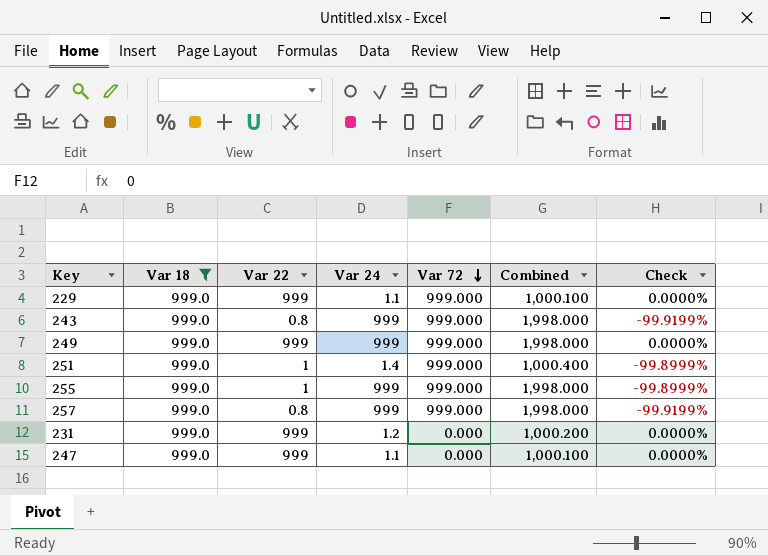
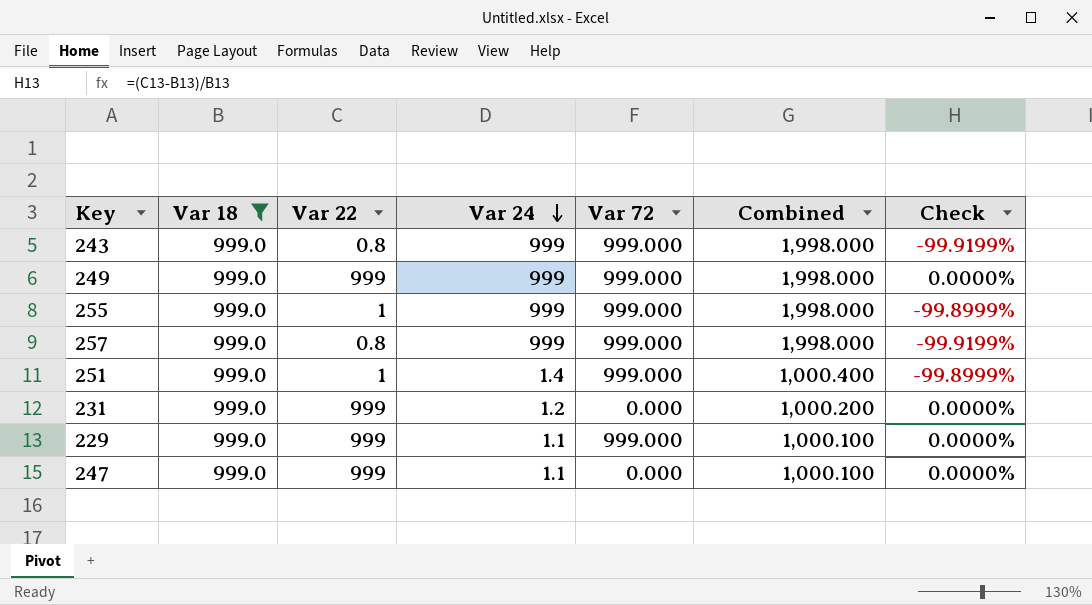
row order: Var 72 descending -> Var 24 descending

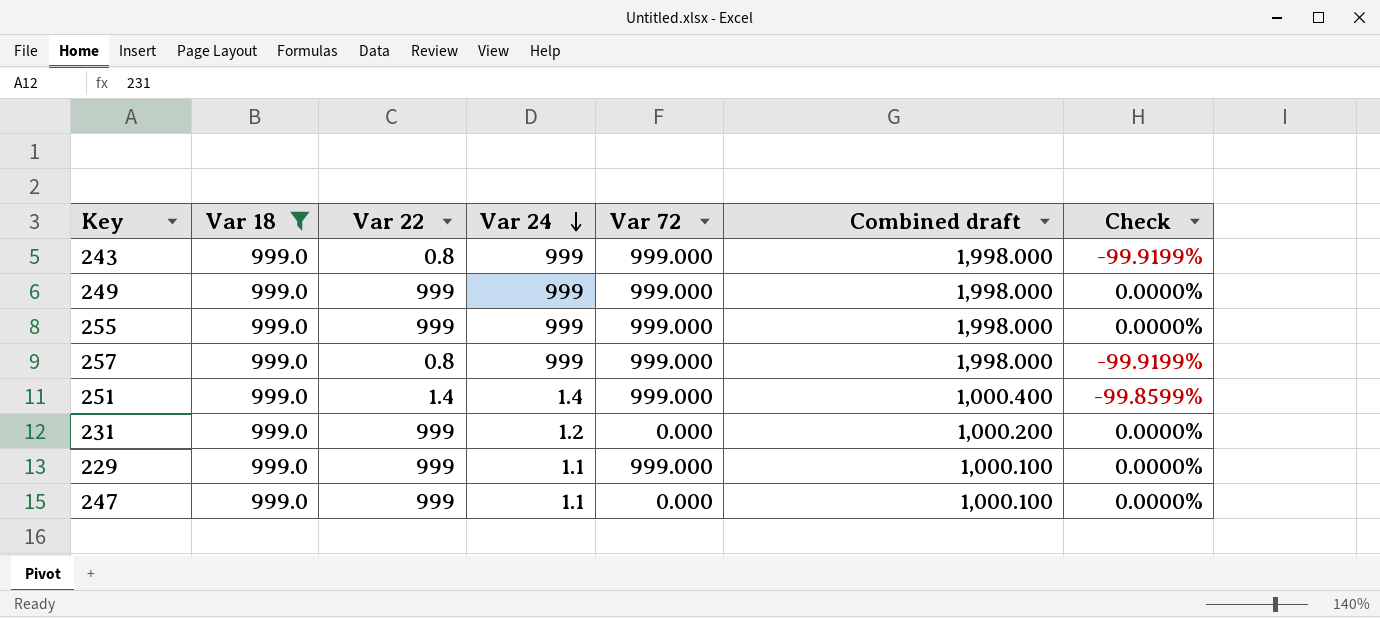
column name: Combined -> Combined draft
255 | Var 22: 1 -> 999
255 | Check: -99.8999% -> 0.0000%
251 | Var 22: 1 -> 1.4
251 | Check: -99.8999% -> -99.8599%

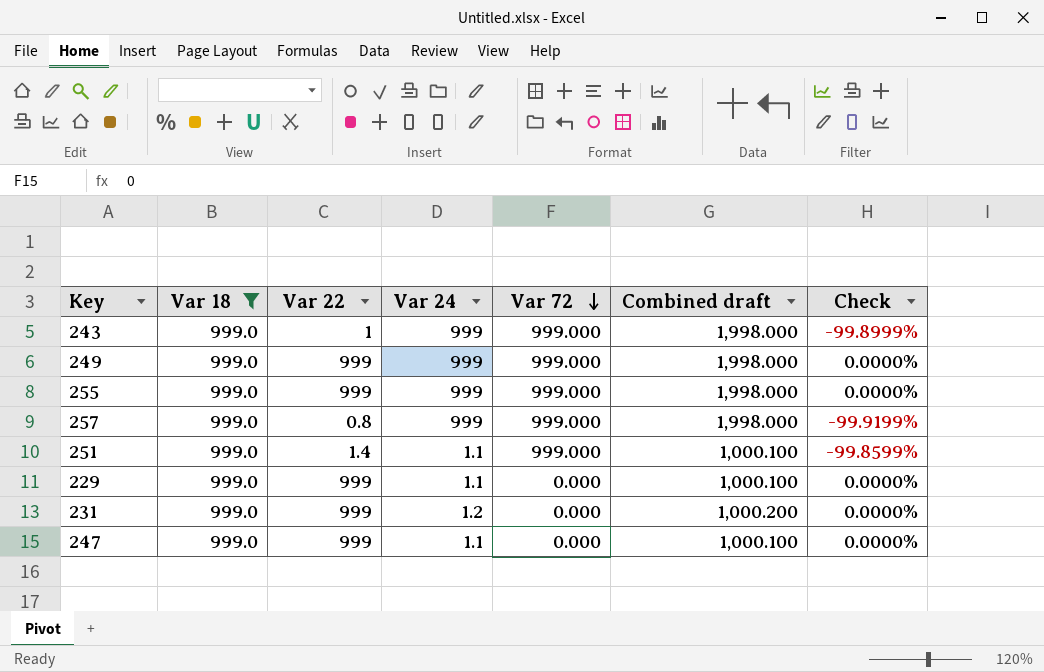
row order: Var 24 descending -> Var 72 descending
243 | Var 22: 0.8 -> 1
243 | Check: -99.9199% -> -99.8999%
251 | Var 24: 1.4 -> 1.1
251 | Combined draft: 1,000.400 -> 1,000.100
229 | Var 72: 999.000 -> 0.000

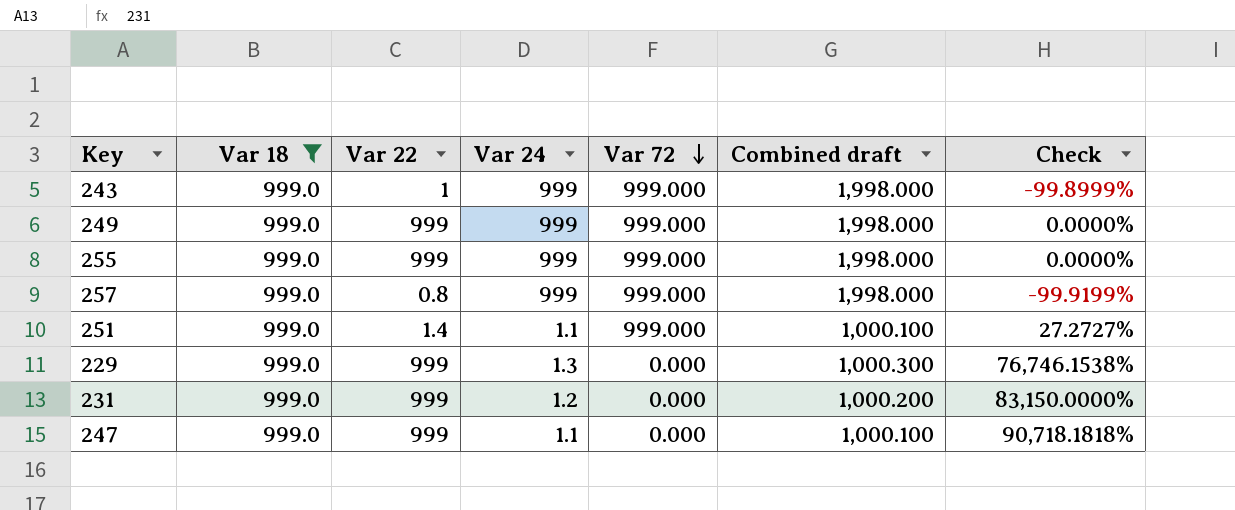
column Check | formula: ([Var 22] - [Var 18]) / [Var 18] -> ([Var 22] - [Var 24]) / [Var 24]
229 | Var 24: 1.1 -> 1.3
229 | Combined draft: 1,000.100 -> 1,000.300

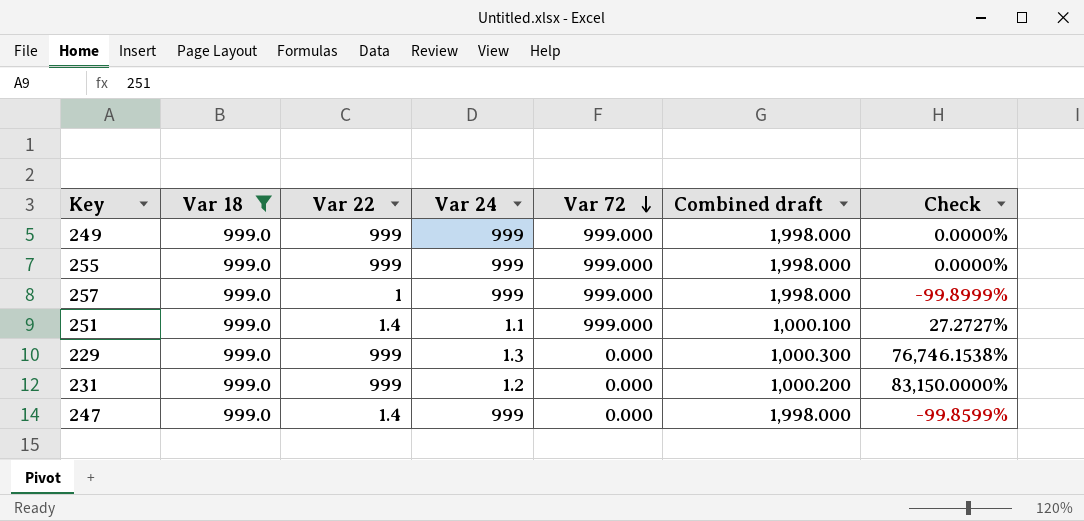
row 243: 999.0 | 1 | 999 | 999.000 | 1,998.000 | -99.8999% -> none
257 | Var 22: 0.8 -> 1
257 | Check: -99.9199% -> -99.8999%
247 | Var 22: 999 -> 1.4
247 | Var 24: 1.1 -> 999
247 | Combined draft: 1,000.100 -> 1,998.000
247 | Check: 90,718.1818% -> -99.8599%

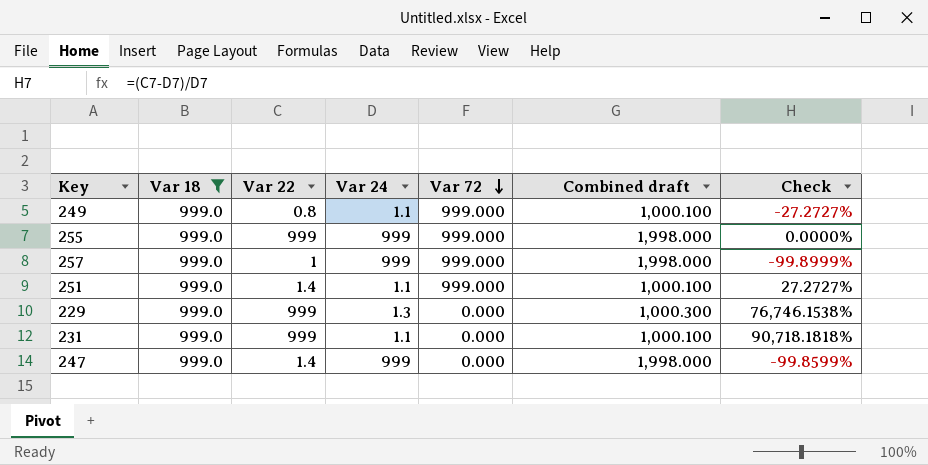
249 | Var 22: 999 -> 0.8
249 | Var 24: 999 -> 1.1
249 | Combined draft: 1,998.000 -> 1,000.100
249 | Check: 0.0000% -> -27.2727%
231 | Var 24: 1.2 -> 1.1
231 | Combined draft: 1,000.200 -> 1,000.100
231 | Check: 83,150.0000% -> 90,718.1818%

